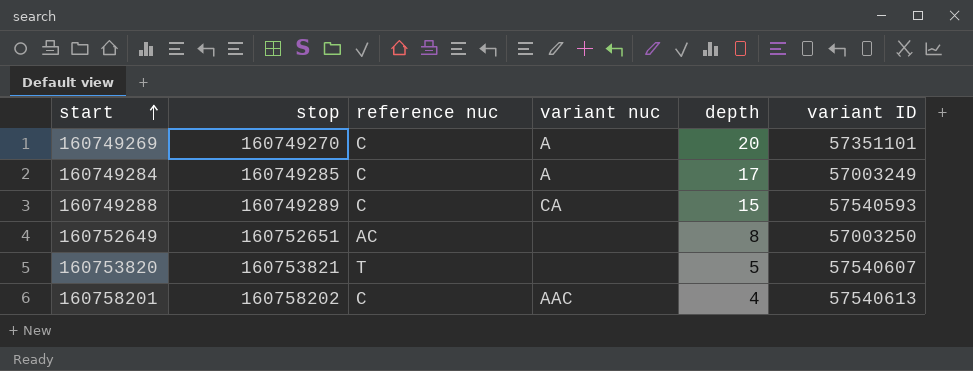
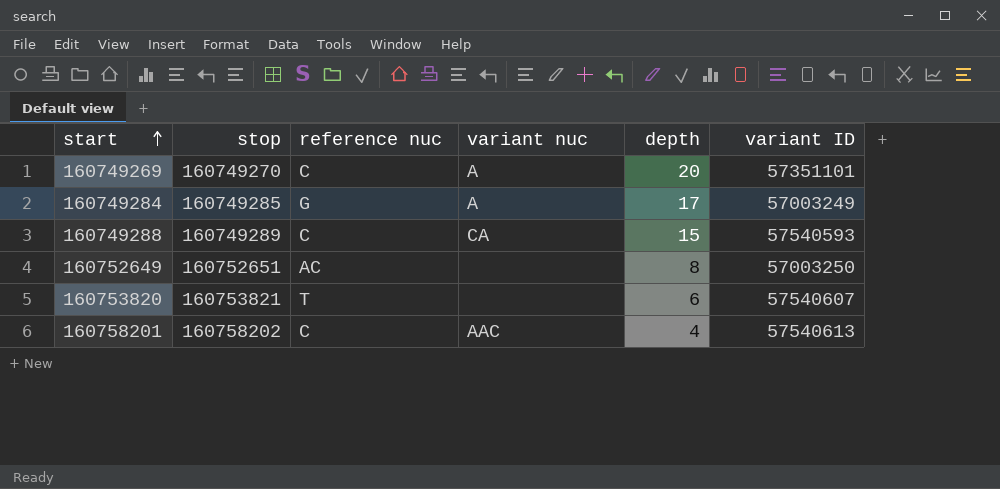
160749284 | reference nuc: C -> G
160753820 | depth: 5 -> 6

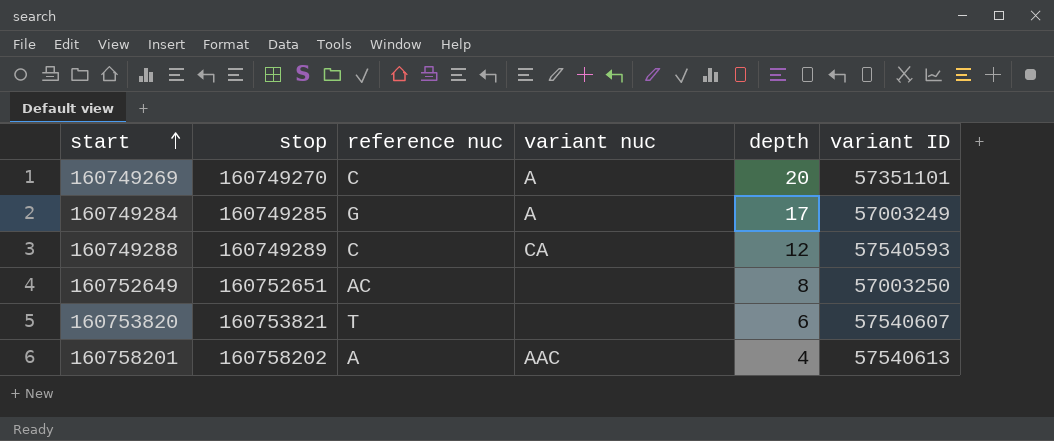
160749288 | depth: 15 -> 12
160758201 | reference nuc: C -> A

